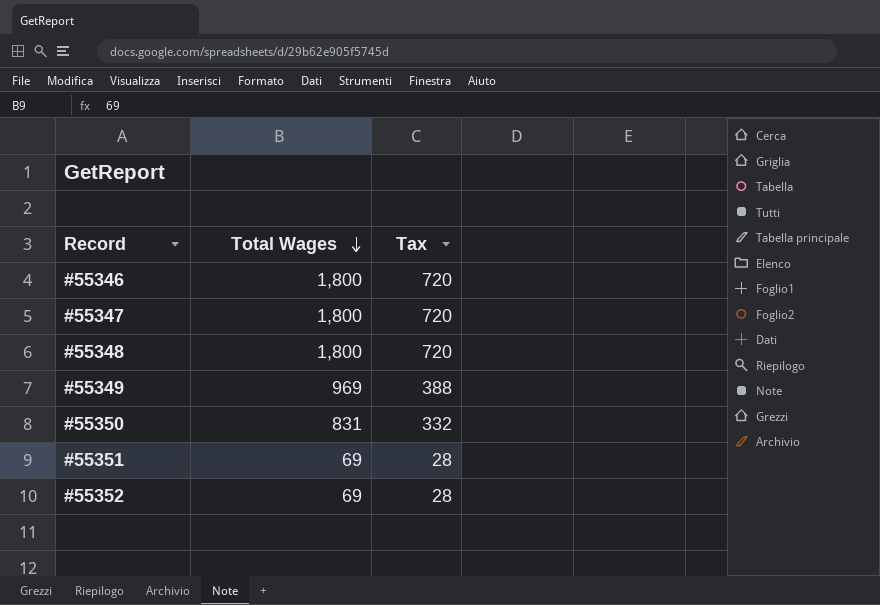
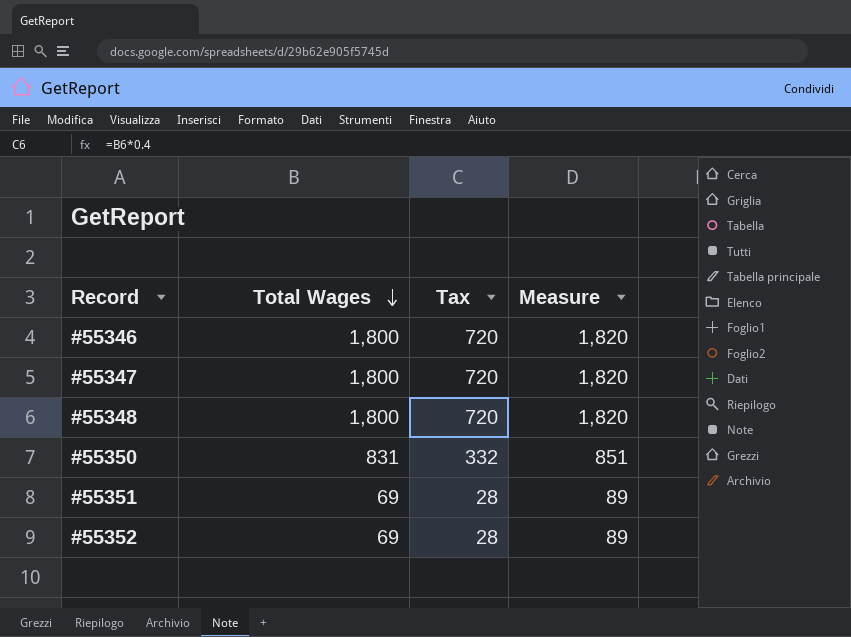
column Measure | formula: none -> [Total Wages] + 20
row #55349: 969 | 388 -> none

